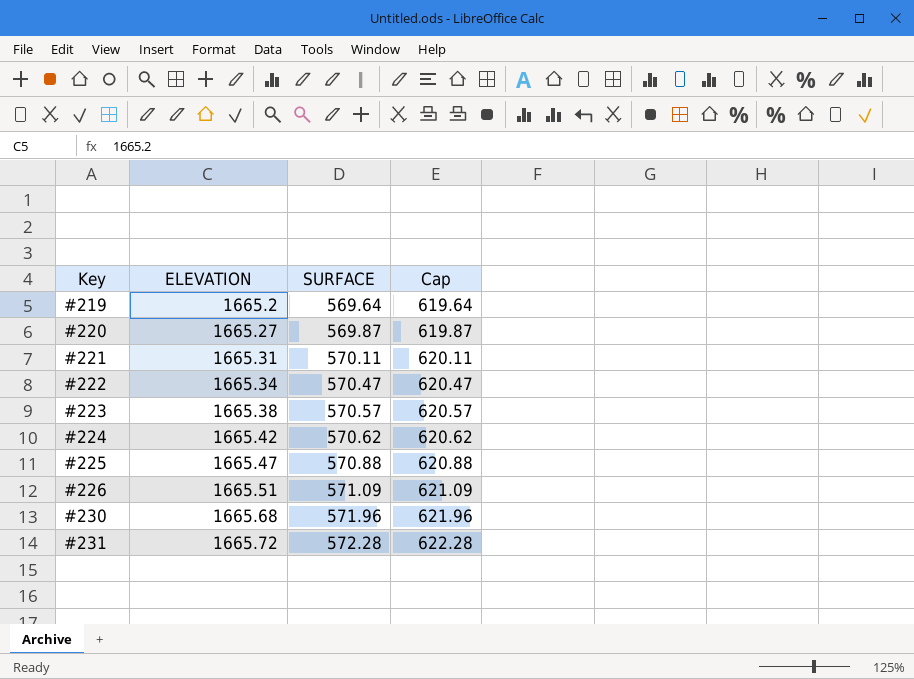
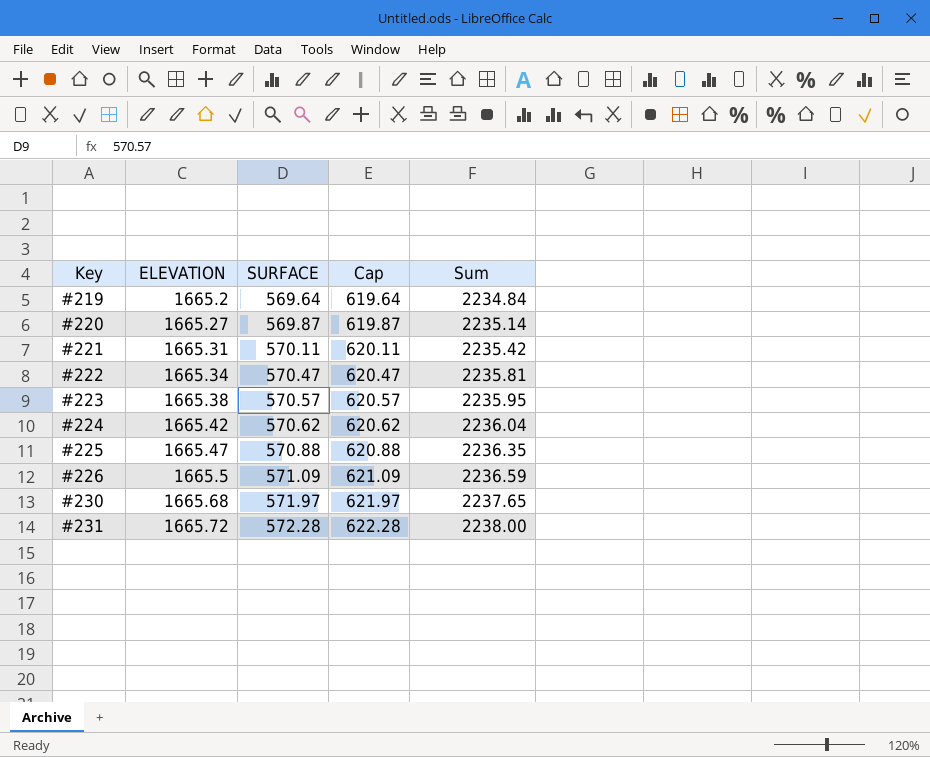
column Sum | formula: none -> [ELEVATION] + [SURFACE]
#226 | ELEVATION: 1665.51 -> 1665.5
#230 | SURFACE: 571.96 -> 571.97
#230 | Cap: 621.96 -> 621.97

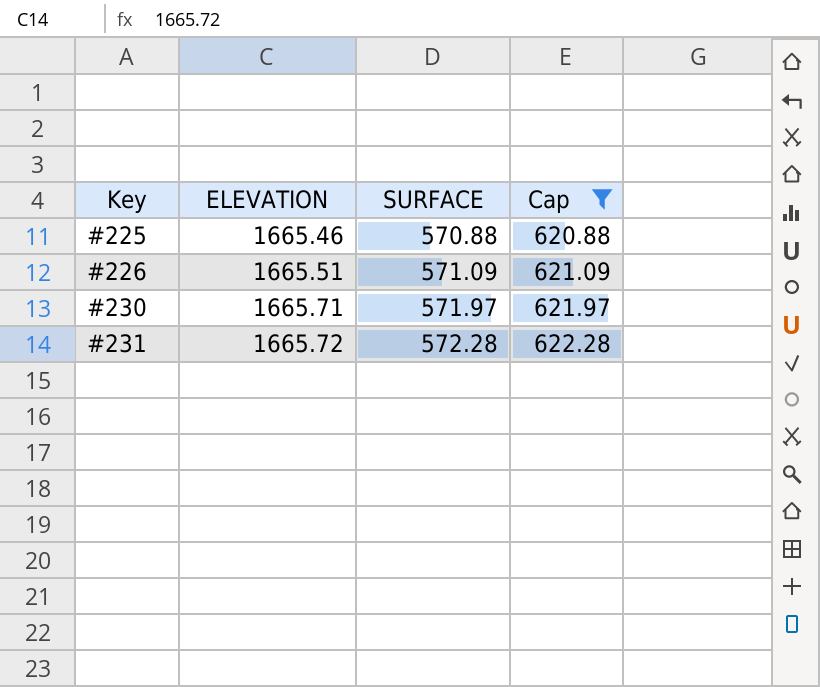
filter: none -> Cap >= 620.88
column Sum | formula: [ELEVATION] + [SURFACE] -> none
#225 | ELEVATION: 1665.47 -> 1665.46
#226 | ELEVATION: 1665.5 -> 1665.51
#230 | ELEVATION: 1665.68 -> 1665.71

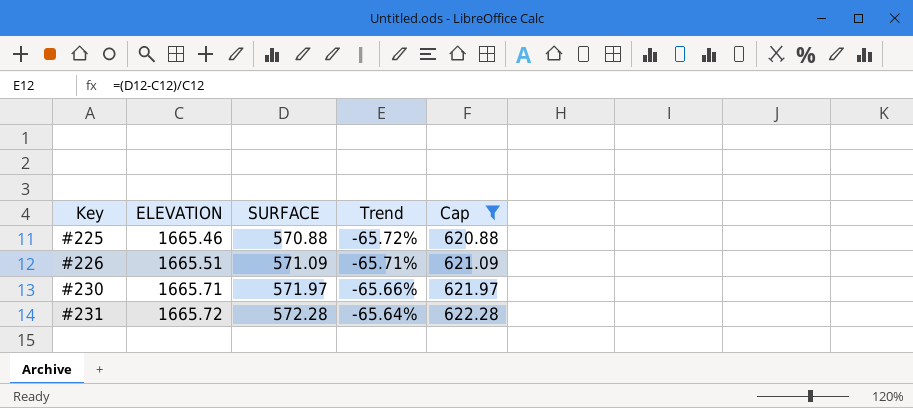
column Trend | formula: none -> ([SURFACE] - [ELEVATION]) / [ELEVATION]

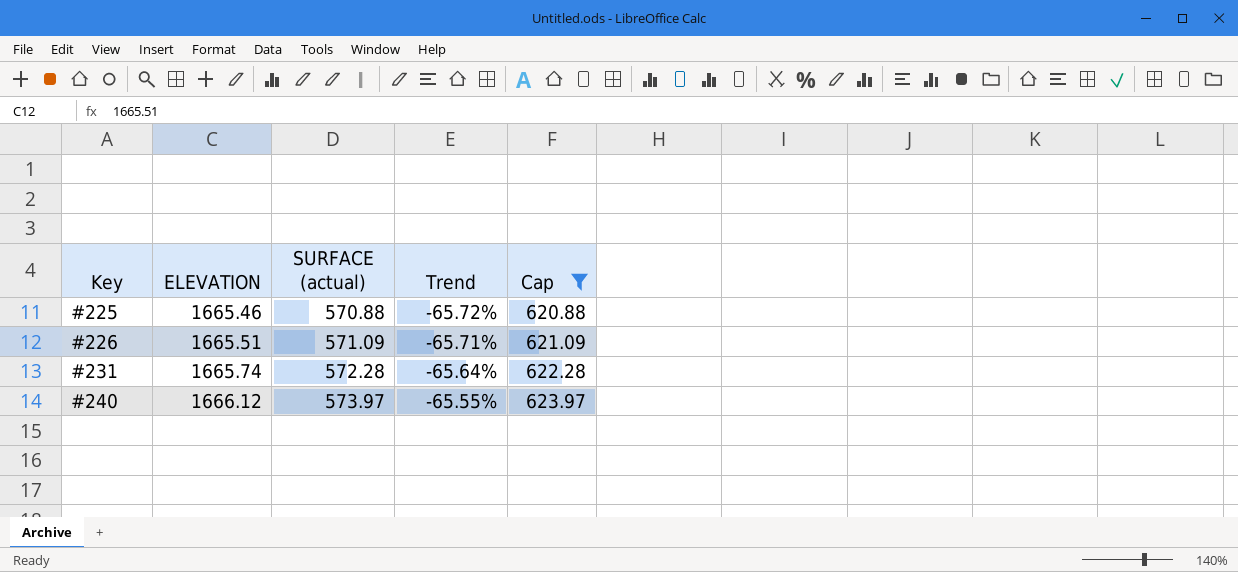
column name: SURFACE -> SURFACE (actual)
row #230: 1665.71 | 571.97 | -65.66% | 621.97 -> none
#231 | ELEVATION: 1665.72 -> 1665.74
row #240: none -> 1666.12 | 573.97 | -65.55% | 623.97

